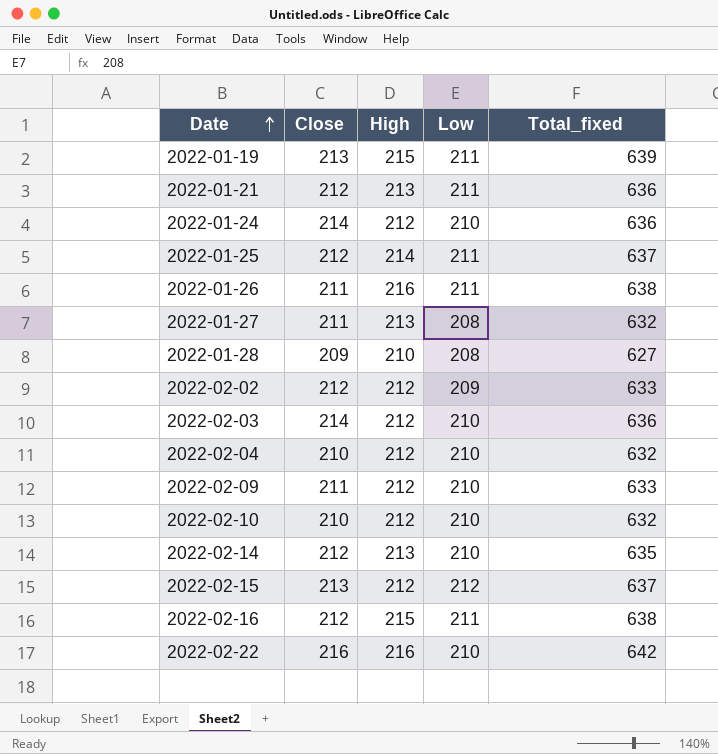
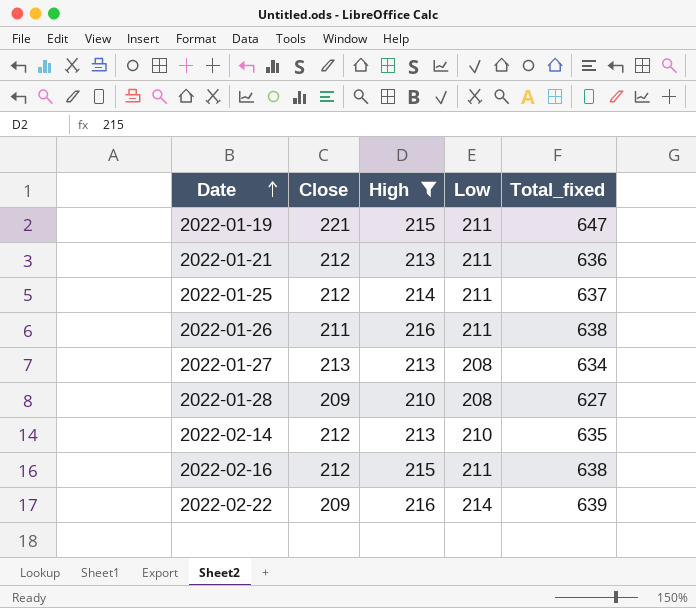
filter: none -> High != 212
2022-01-19 | Close: 213 -> 221
2022-01-19 | Total_fixed: 639 -> 647
2022-01-27 | Close: 211 -> 213
2022-01-27 | Total_fixed: 632 -> 634
2022-02-22 | Close: 216 -> 209
2022-02-22 | Low: 210 -> 214
2022-02-22 | Total_fixed: 642 -> 639

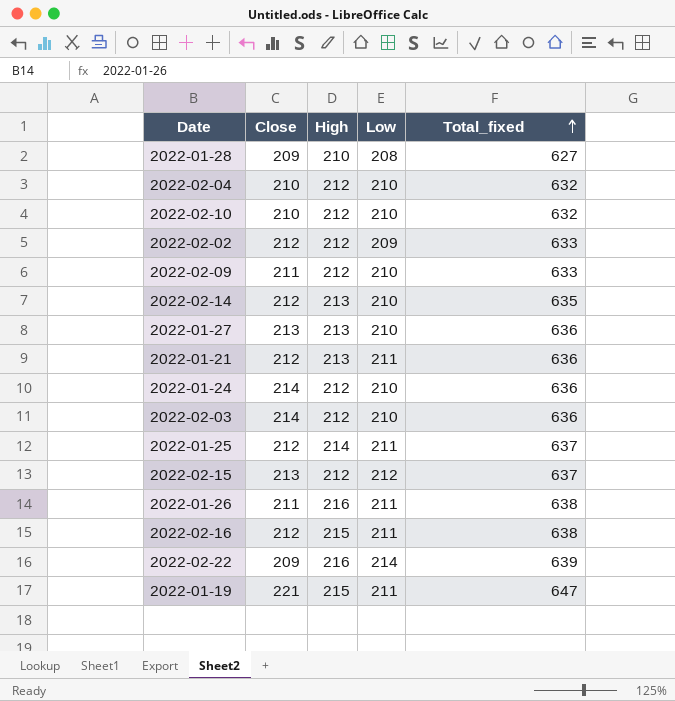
filter: High != 212 -> none
row order: Date ascending -> Total_fixed ascending
2022-01-27 | Low: 208 -> 210
2022-01-27 | Total_fixed: 634 -> 636

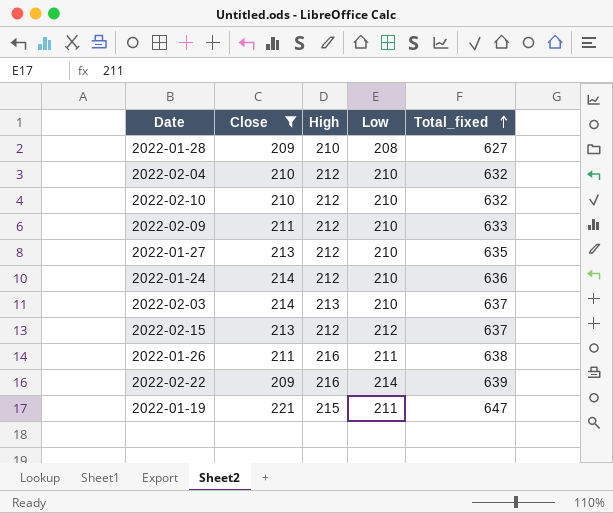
filter: none -> Close != 212
2022-01-27 | High: 213 -> 212
2022-01-27 | Total_fixed: 636 -> 635
2022-02-03 | High: 212 -> 213
2022-02-03 | Total_fixed: 636 -> 637

